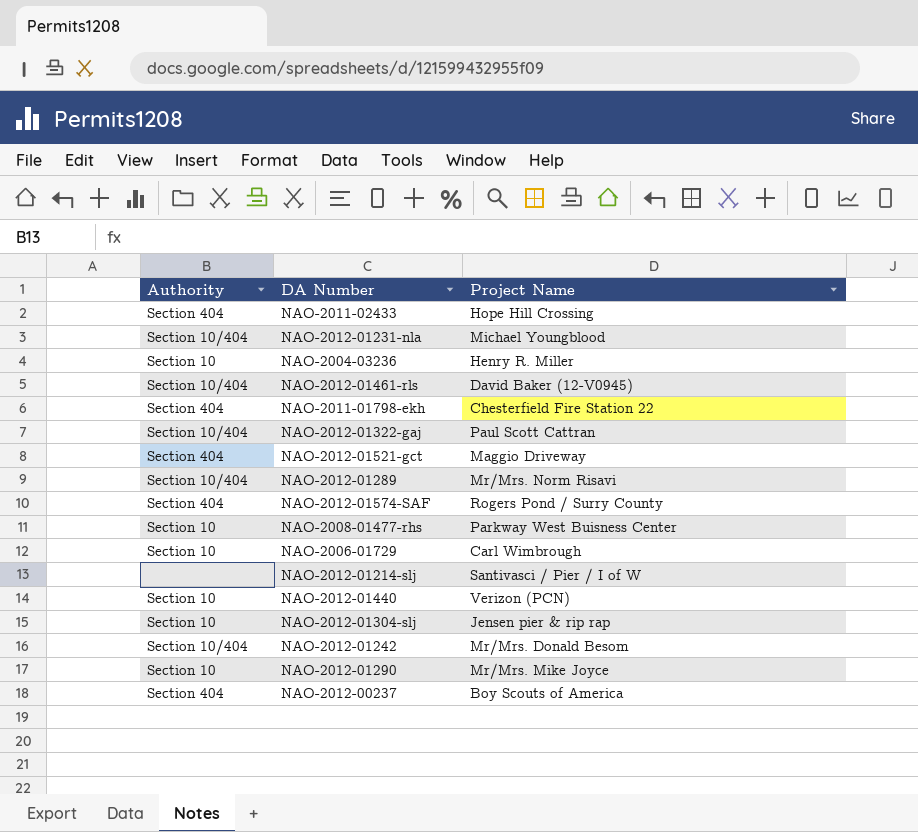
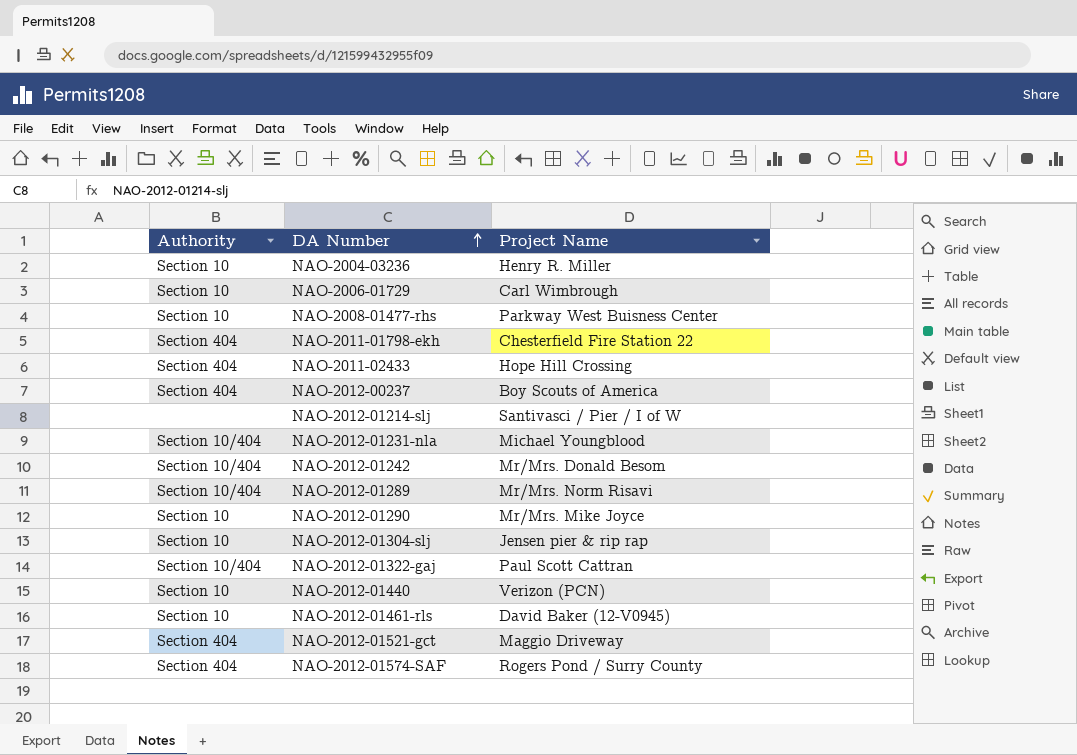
row order: none -> DA Number ascending
NAO-2012-01461-rls | Authority: Section 10/404 -> Section 10

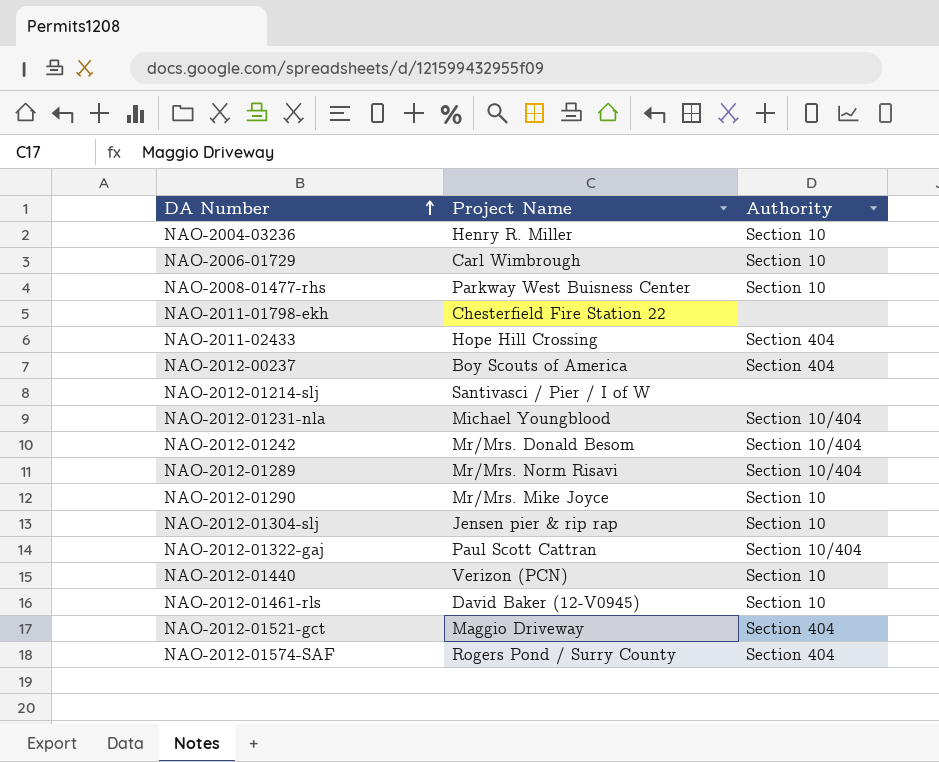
column Authority | position: 1 -> 3
NAO-2011-01798-ekh | Authority: Section 404 -> none

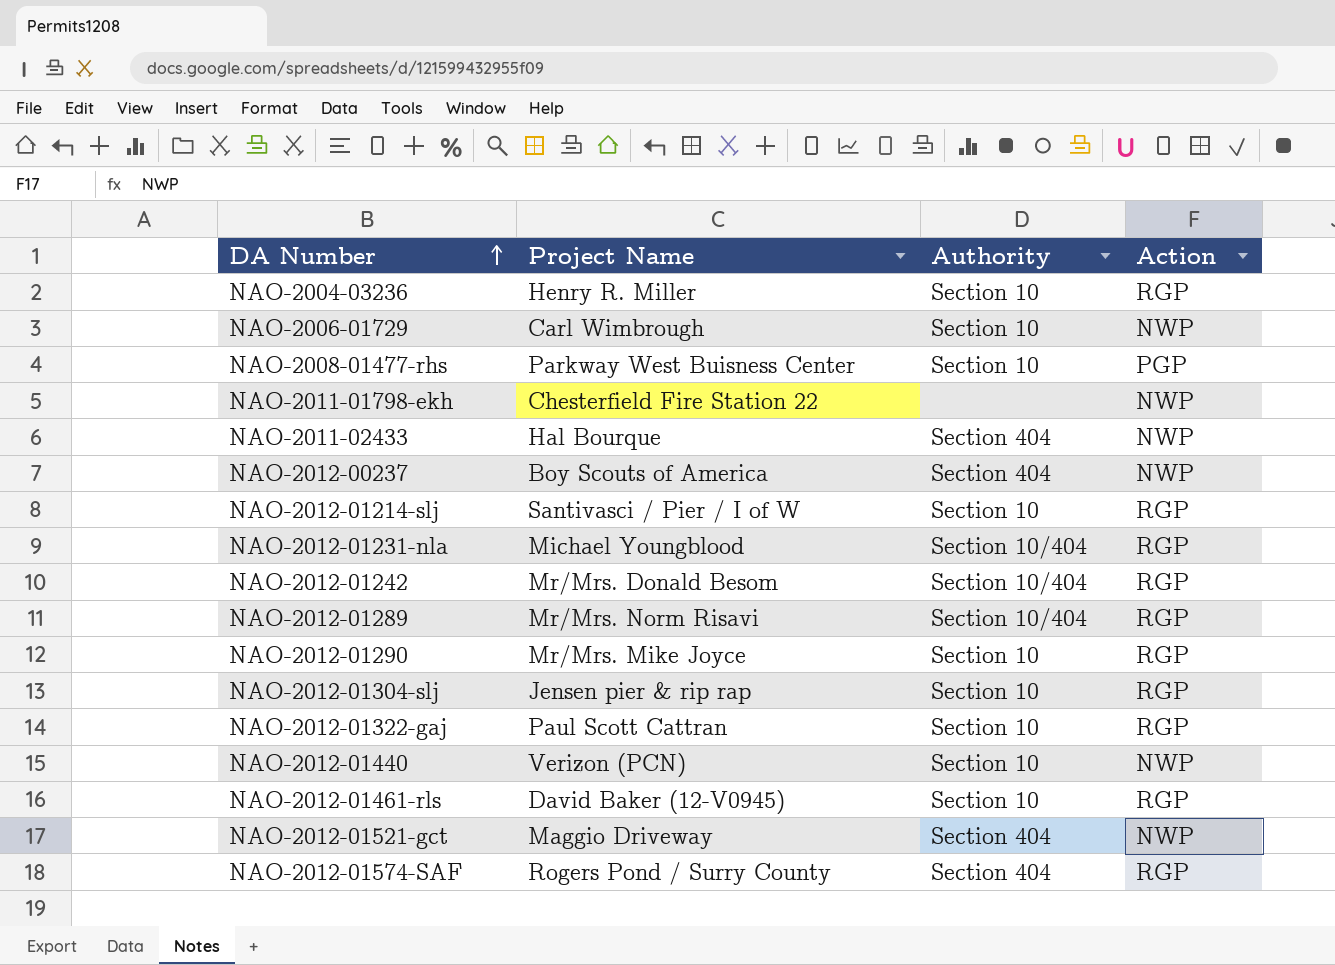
column Action | position: none -> 4
NAO-2011-02433 | Project Name: Hope Hill Crossing -> Hal Bourque
NAO-2012-01214-slj | Authority: none -> Section 10
NAO-2012-01322-gaj | Authority: Section 10/404 -> Section 10

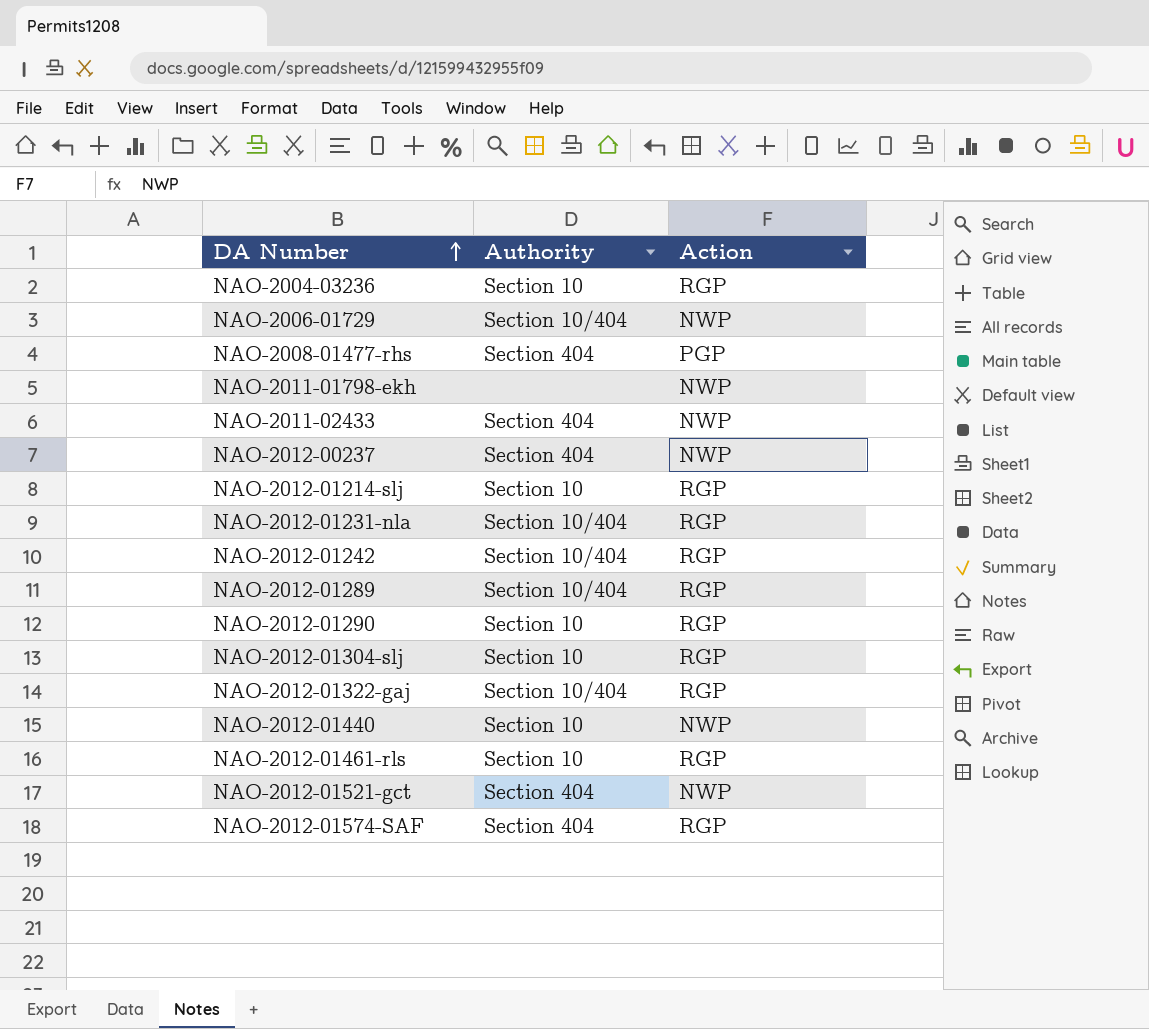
column Project Name | position: 2 -> none
NAO-2006-01729 | Authority: Section 10 -> Section 10/404
NAO-2008-01477-rhs | Authority: Section 10 -> Section 404
NAO-2012-01322-gaj | Authority: Section 10 -> Section 10/404

